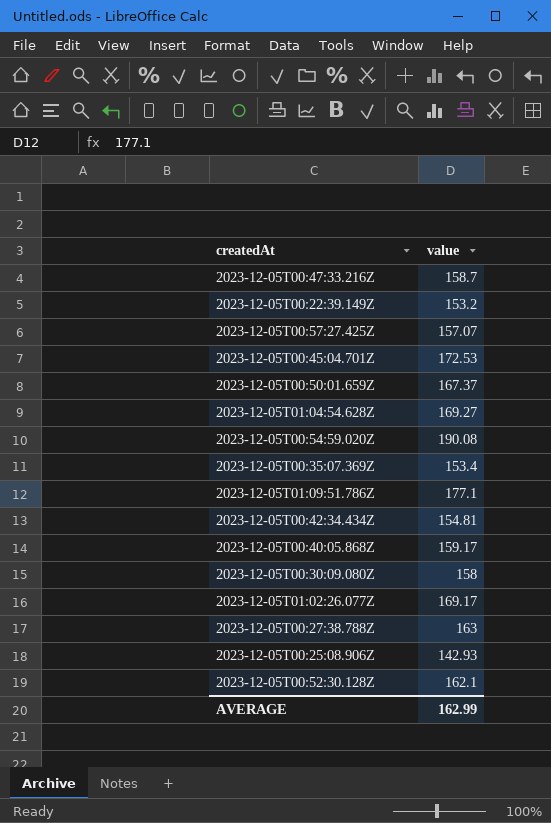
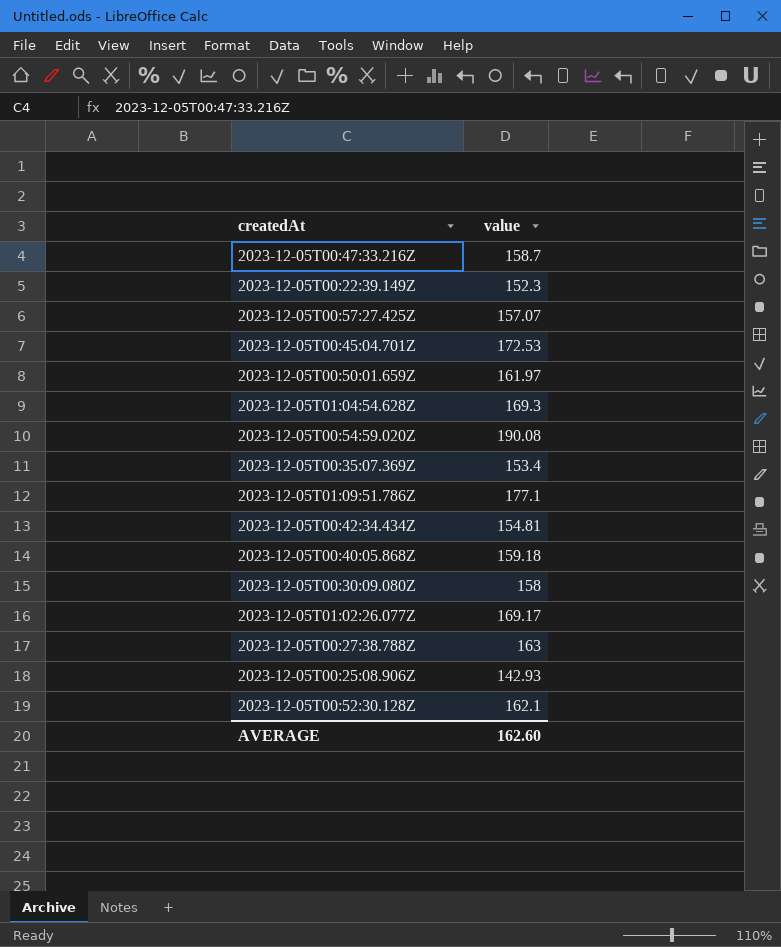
2023-12-05T00:22:39.149Z | value: 153.2 -> 152.3
2023-12-05T00:50:01.659Z | value: 167.37 -> 161.97
2023-12-05T01:04:54.628Z | value: 169.27 -> 169.3
2023-12-05T00:40:05.868Z | value: 159.17 -> 159.18
AVERAGE | value: 162.99 -> 162.60

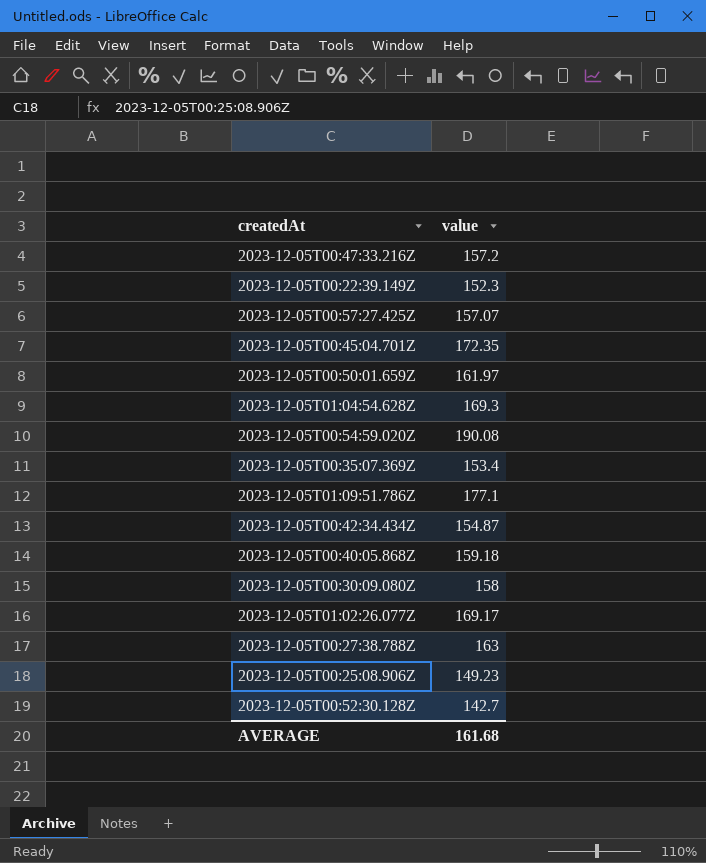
2023-12-05T00:47:33.216Z | value: 158.7 -> 157.2
2023-12-05T00:45:04.701Z | value: 172.53 -> 172.35
2023-12-05T00:42:34.434Z | value: 154.81 -> 154.87
2023-12-05T00:25:08.906Z | value: 142.93 -> 149.23
2023-12-05T00:52:30.128Z | value: 162.1 -> 142.7
AVERAGE | value: 162.60 -> 161.68

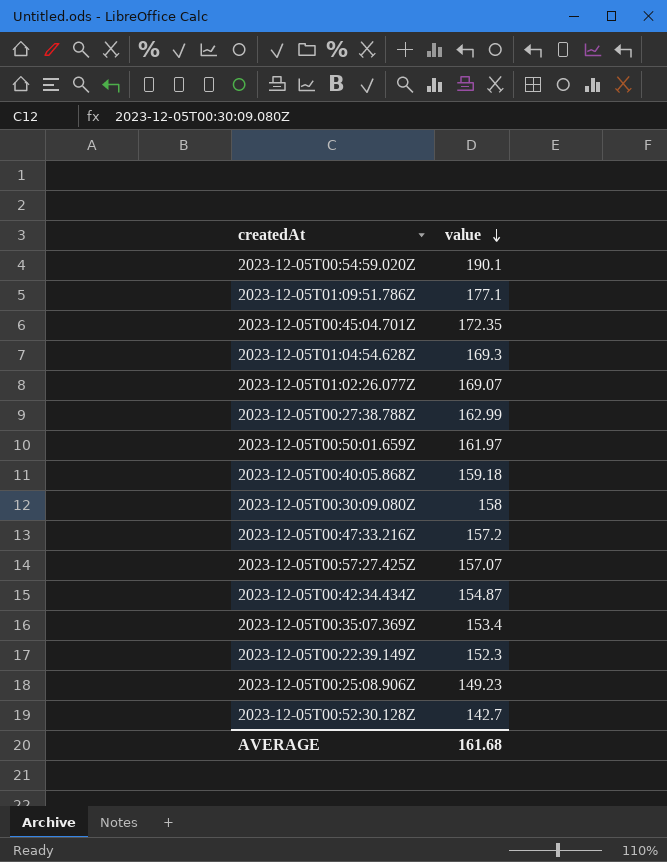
row order: none -> value descending
2023-12-05T00:54:59.020Z | value: 190.08 -> 190.1
2023-12-05T01:02:26.077Z | value: 169.17 -> 169.07
2023-12-05T00:27:38.788Z | value: 163 -> 162.99

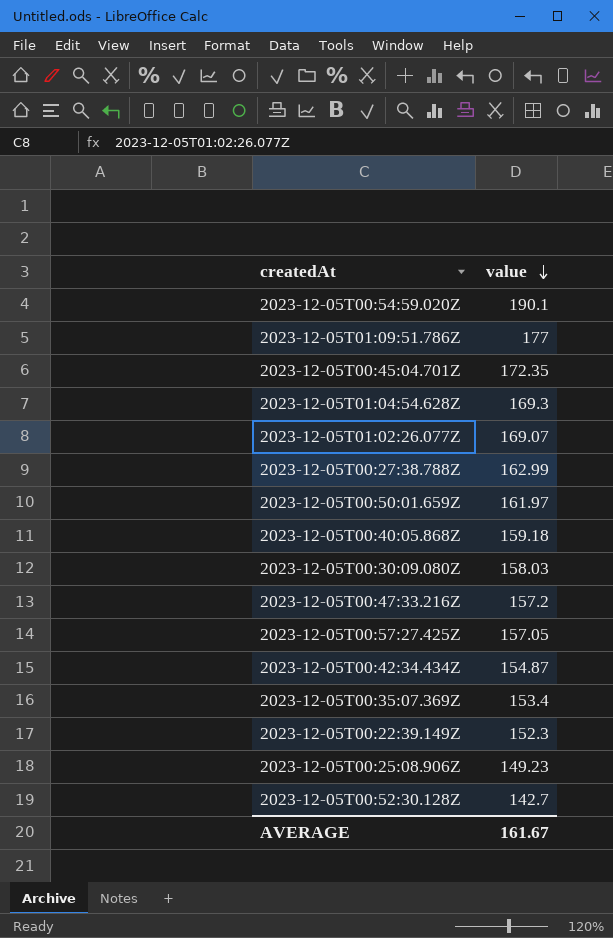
2023-12-05T01:09:51.786Z | value: 177.1 -> 177
2023-12-05T00:30:09.080Z | value: 158 -> 158.03
2023-12-05T00:57:27.425Z | value: 157.07 -> 157.05
AVERAGE | value: 161.68 -> 161.67

